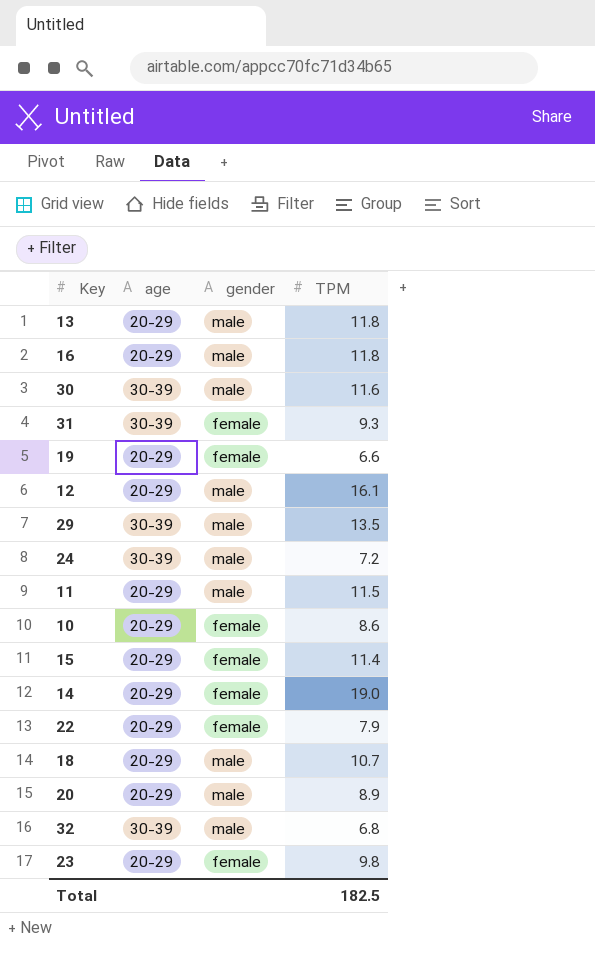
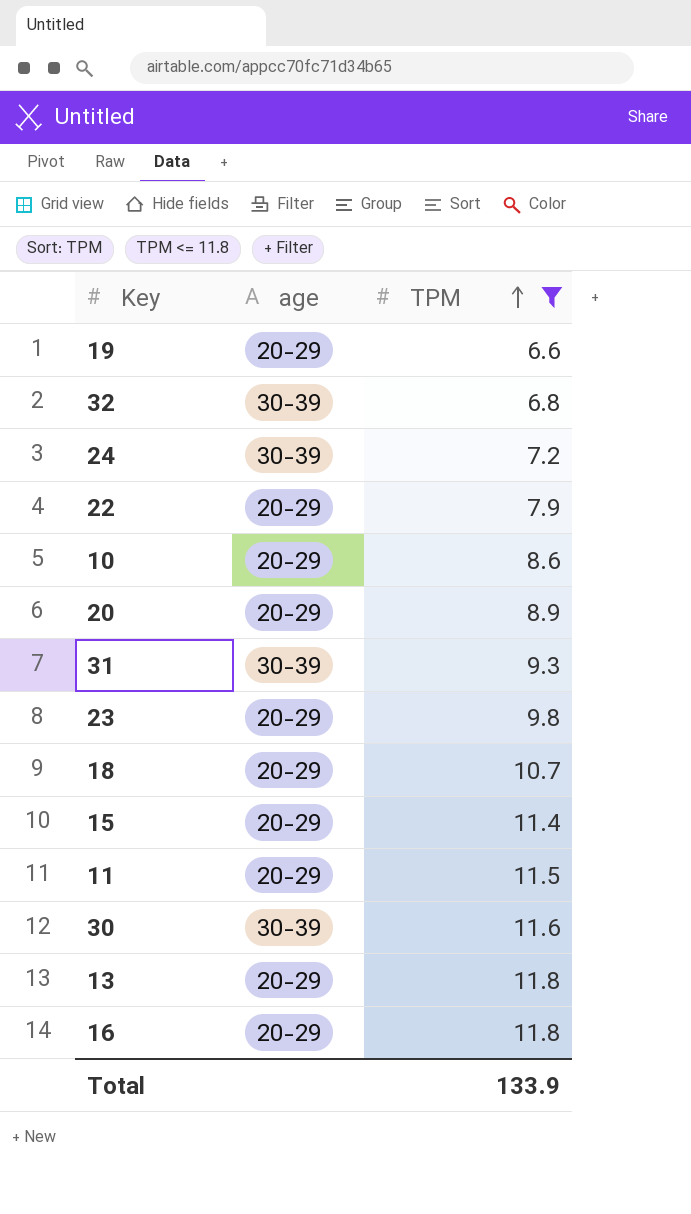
filter: none -> TPM <= 11.8
row order: none -> TPM ascending
column gender | position: 3 -> none
Total | TPM: 182.5 -> 133.9

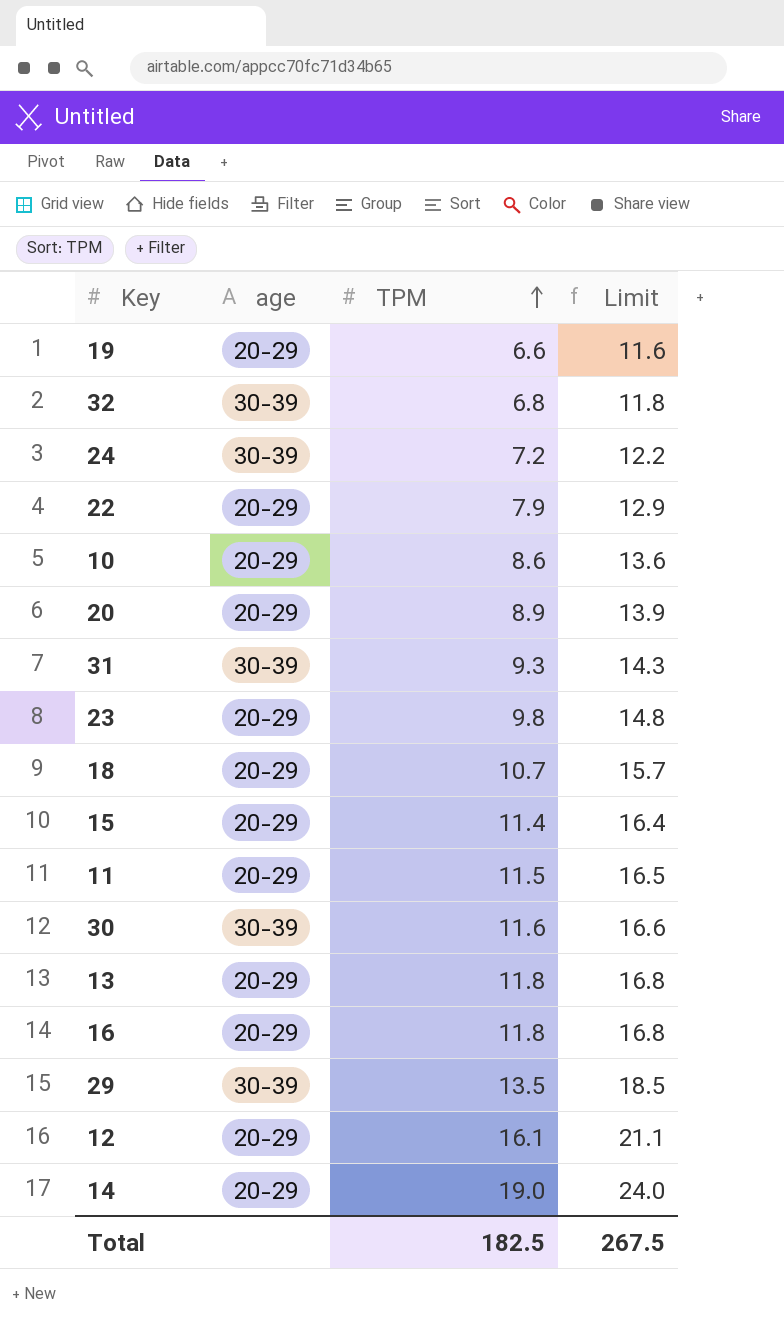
filter: TPM <= 11.8 -> none
column Limit | formula: none -> [TPM] + 5
Total | TPM: 133.9 -> 182.5

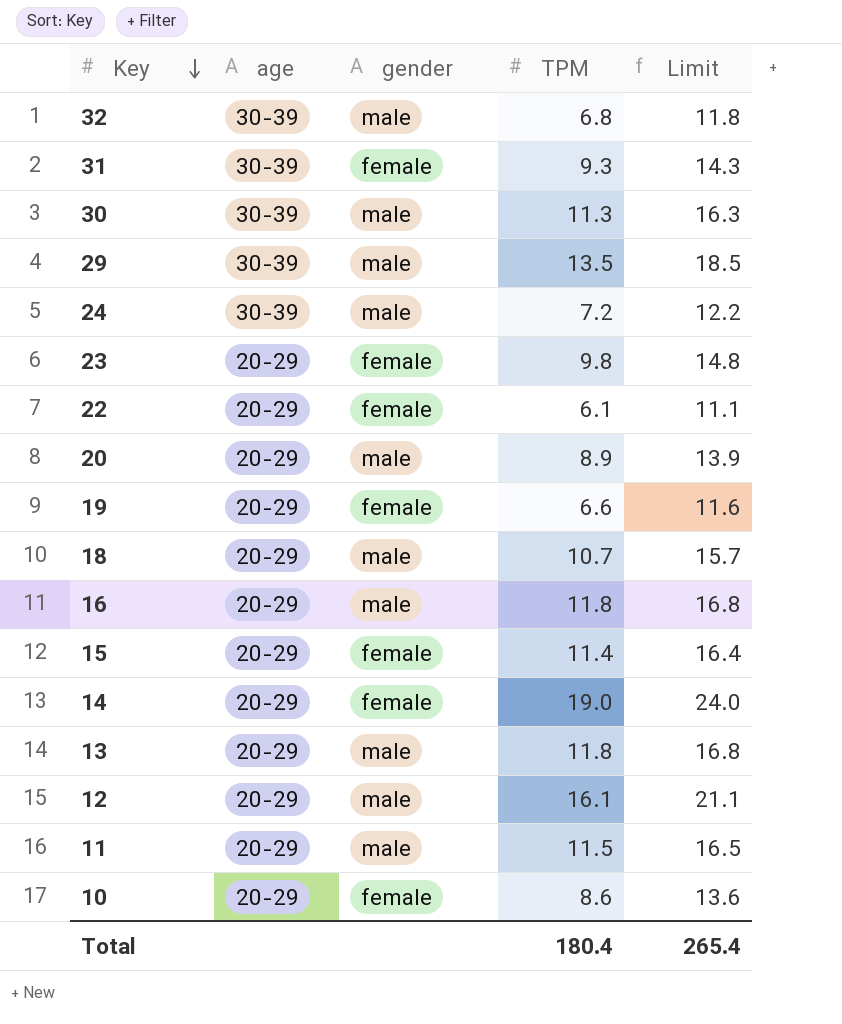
row order: TPM ascending -> Key descending
column gender | position: none -> 3
30 | TPM: 11.6 -> 11.3
30 | Limit: 16.6 -> 16.3
22 | TPM: 7.9 -> 6.1
22 | Limit: 12.9 -> 11.1
Total | TPM: 182.5 -> 180.4
Total | Limit: 267.5 -> 265.4

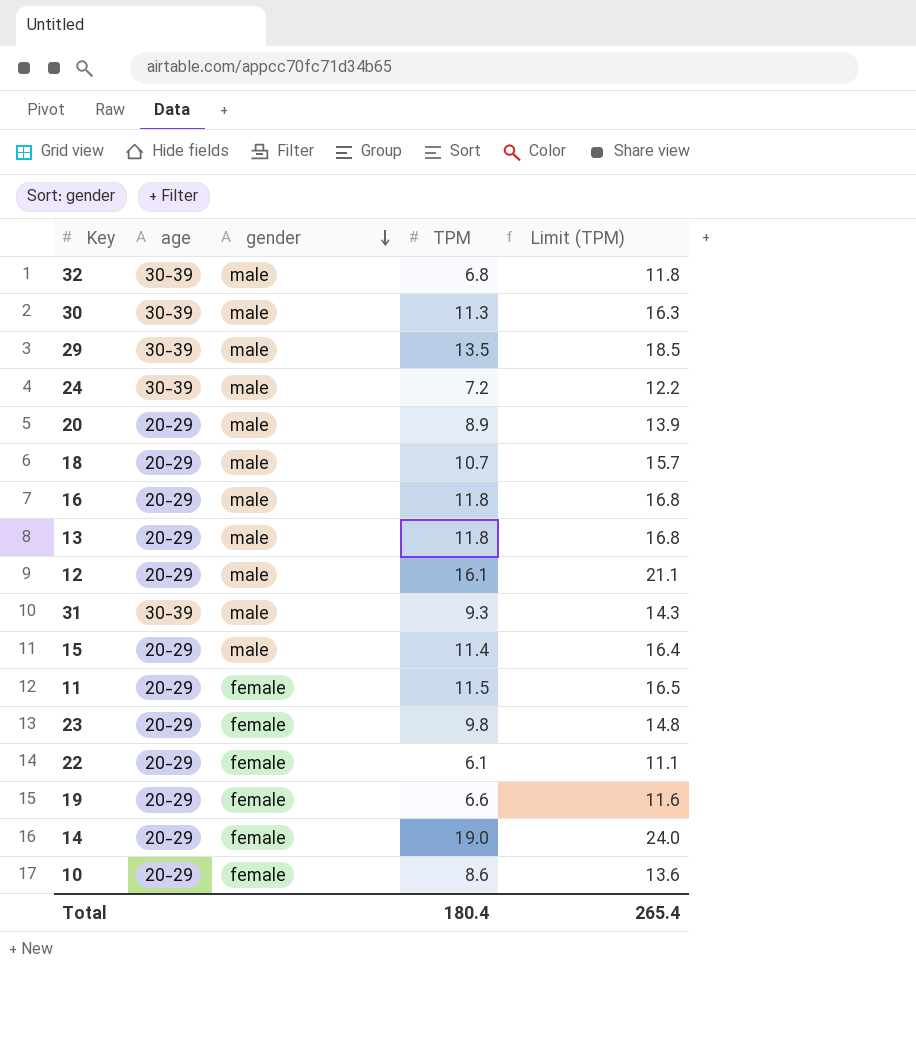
row order: Key descending -> gender descending
column name: Limit -> Limit (TPM)
31 | gender: female -> male
15 | gender: female -> male
11 | gender: male -> female

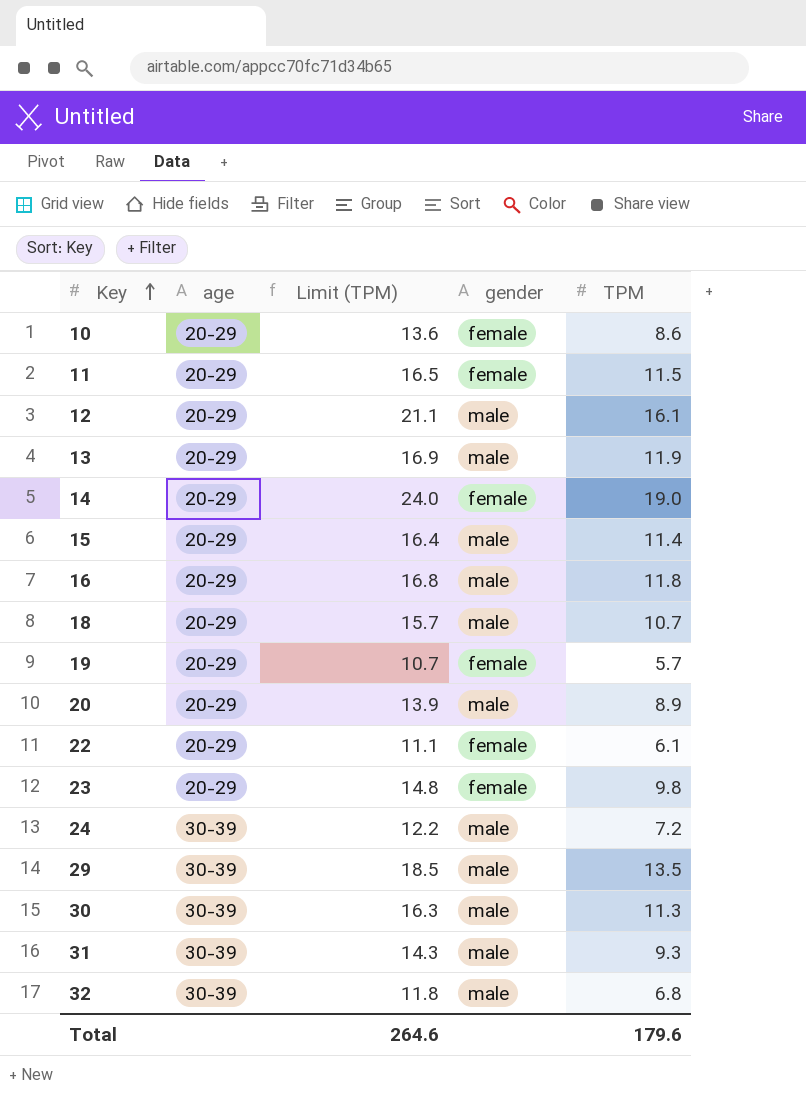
row order: gender descending -> Key ascending
column Limit (TPM) | position: 5 -> 3
13 | Limit (TPM): 16.8 -> 16.9
13 | TPM: 11.8 -> 11.9
19 | Limit (TPM): 11.6 -> 10.7
19 | TPM: 6.6 -> 5.7
Total | Limit (TPM): 265.4 -> 264.6
Total | TPM: 180.4 -> 179.6

